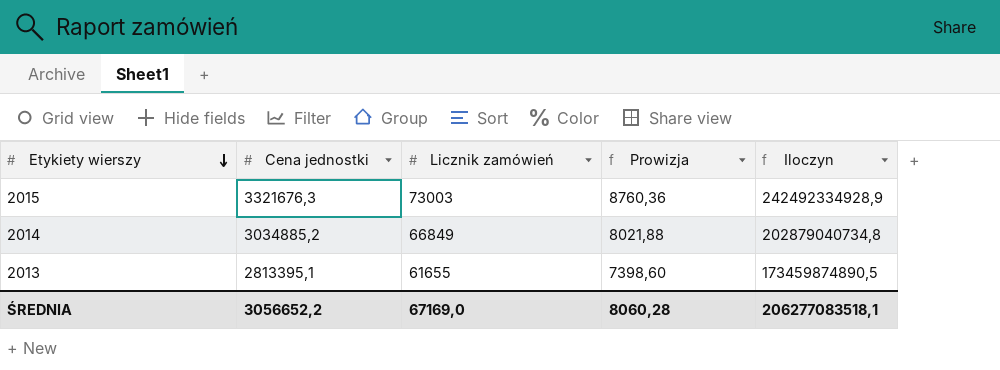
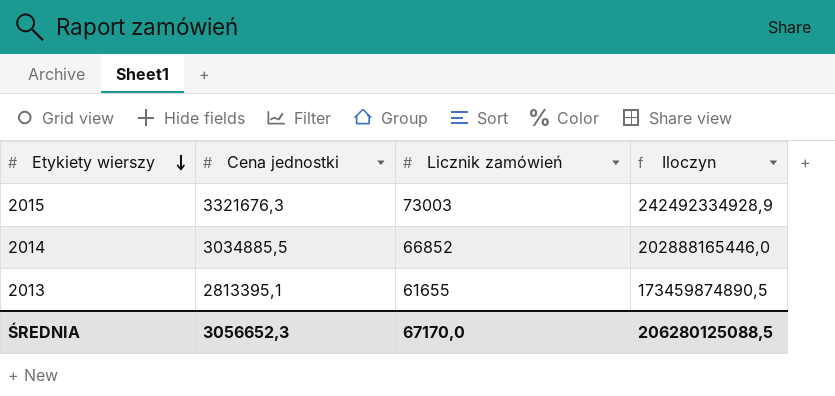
column Prowizja | formula: [Licznik zamówień] * 0,12 -> none
2014 | Cena jednostki: 3034885,2 -> 3034885,5
2014 | Licznik zamówień: 66849 -> 66852
2014 | Iloczyn: 202879040734,8 -> 202888165446,0
ŚREDNIA | Cena jednostki: 3056652,2 -> 3056652,3
ŚREDNIA | Licznik zamówień: 67169,0 -> 67170,0
ŚREDNIA | Iloczyn: 206277083518,1 -> 206280125088,5

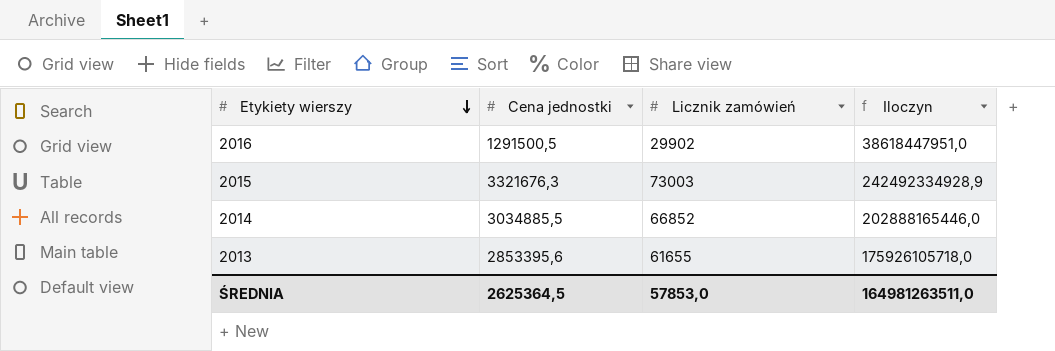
row 2016: none -> 1291500,5 | 29902 | 38618447951,0
2013 | Cena jednostki: 2813395,1 -> 2853395,6
2013 | Iloczyn: 173459874890,5 -> 175926105718,0
ŚREDNIA | Cena jednostki: 3056652,3 -> 2625364,5
ŚREDNIA | Licznik zamówień: 67170,0 -> 57853,0
ŚREDNIA | Iloczyn: 206280125088,5 -> 164981263511,0

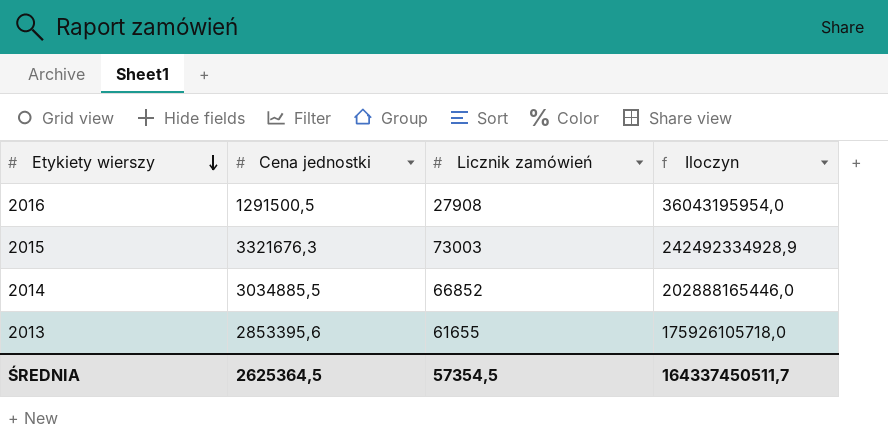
2016 | Licznik zamówień: 29902 -> 27908
2016 | Iloczyn: 38618447951,0 -> 36043195954,0
ŚREDNIA | Licznik zamówień: 57853,0 -> 57354,5
ŚREDNIA | Iloczyn: 164981263511,0 -> 164337450511,7

